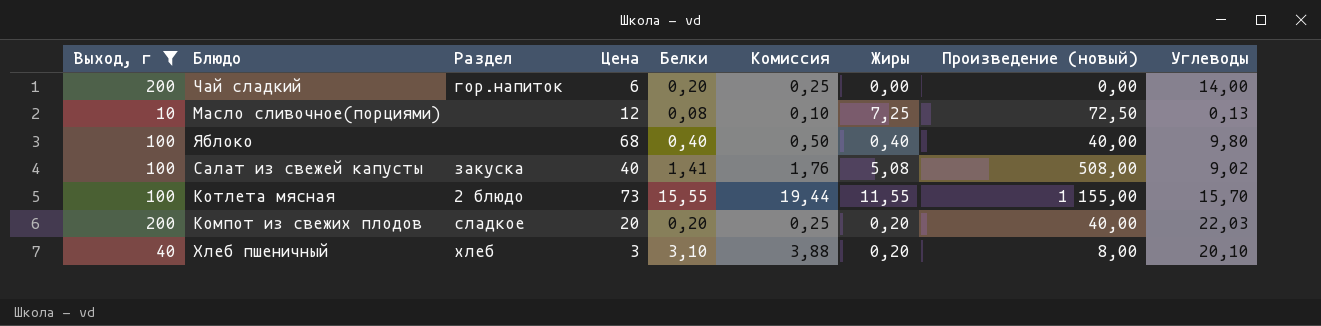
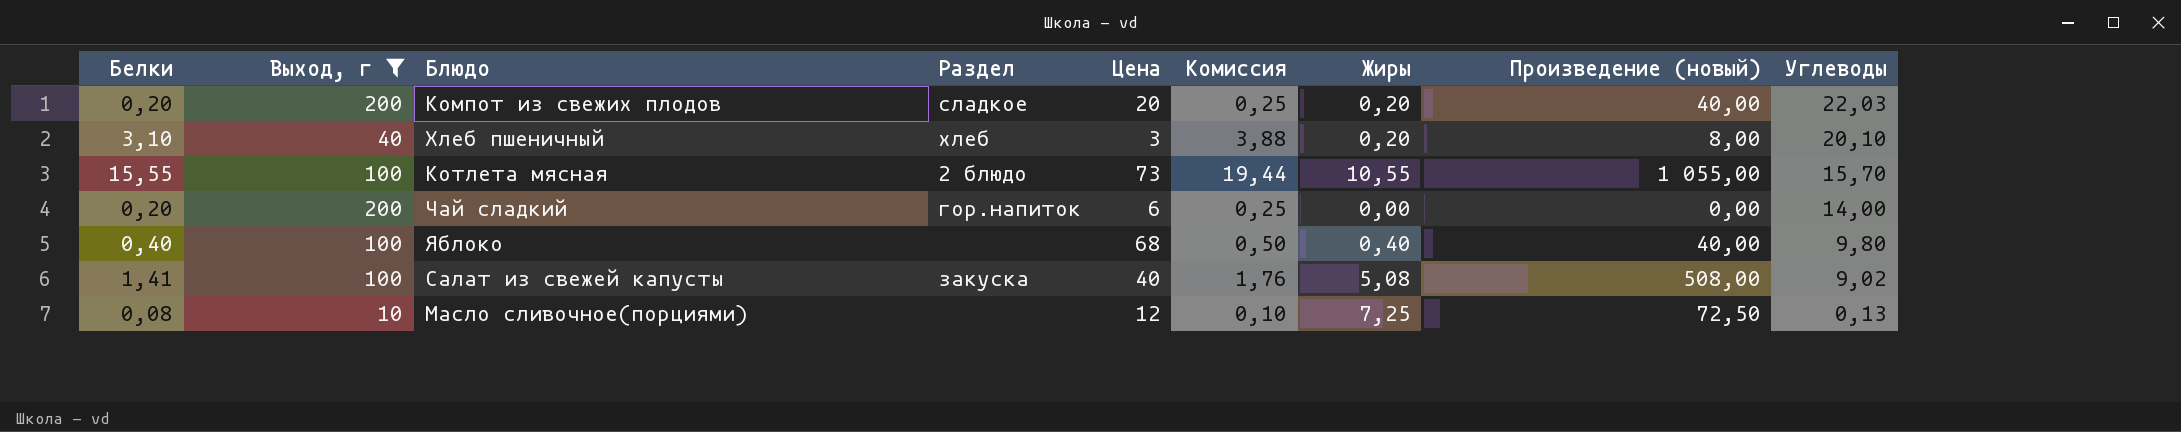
row order: none -> Углеводы descending
column Белки | position: 5 -> 1
Котлета мясная | Жиры: 11,55 -> 10,55
Котлета мясная | Произведение (новый): 1 155,00 -> 1 055,00

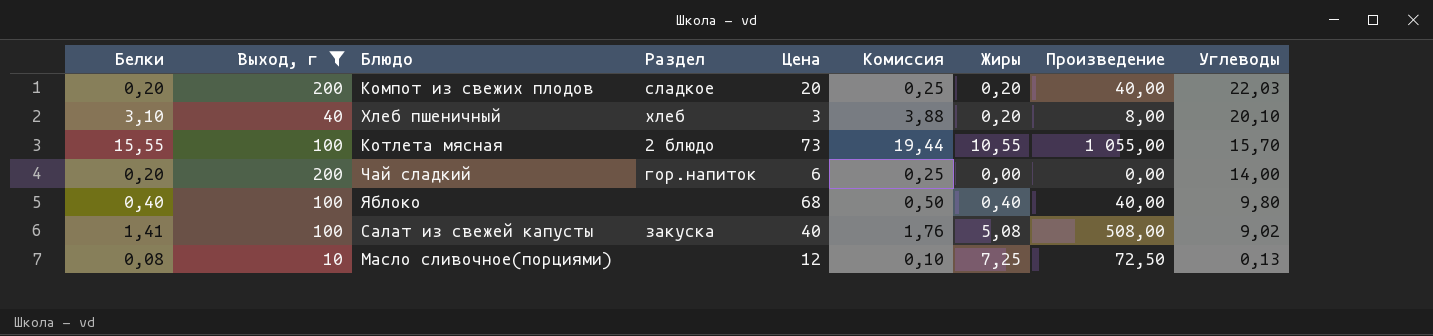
column name: Произведение (новый) -> Произведение

